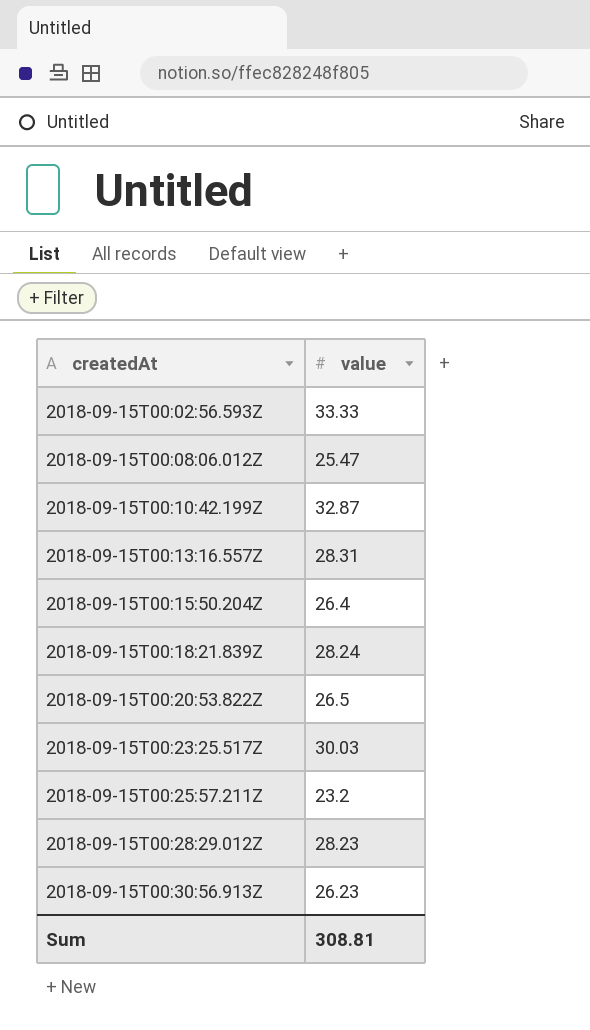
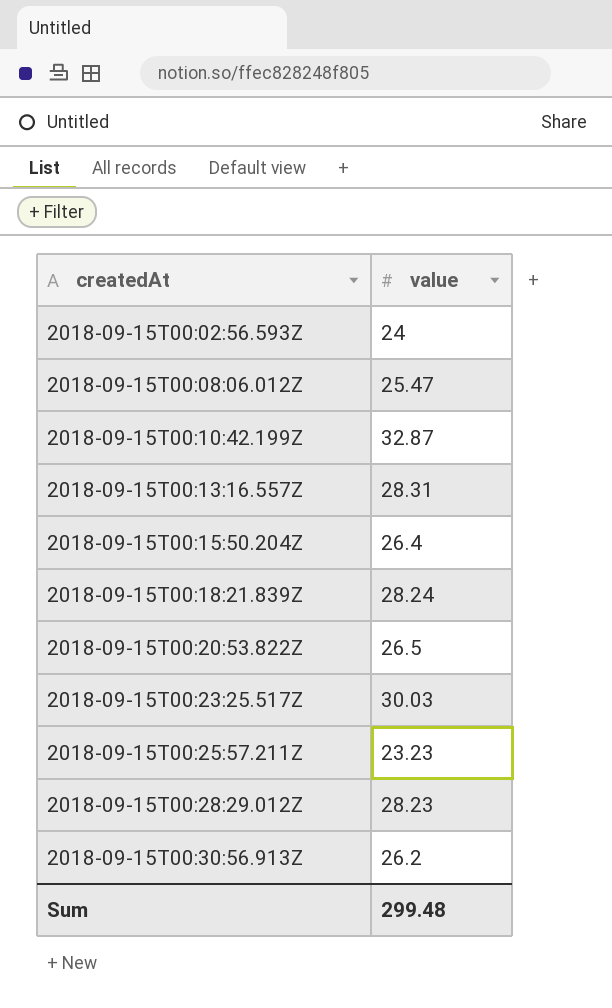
2018-09-15T00:02:56.593Z | value: 33.33 -> 24
2018-09-15T00:25:57.211Z | value: 23.2 -> 23.23
2018-09-15T00:30:56.913Z | value: 26.23 -> 26.2
Sum | value: 308.81 -> 299.48

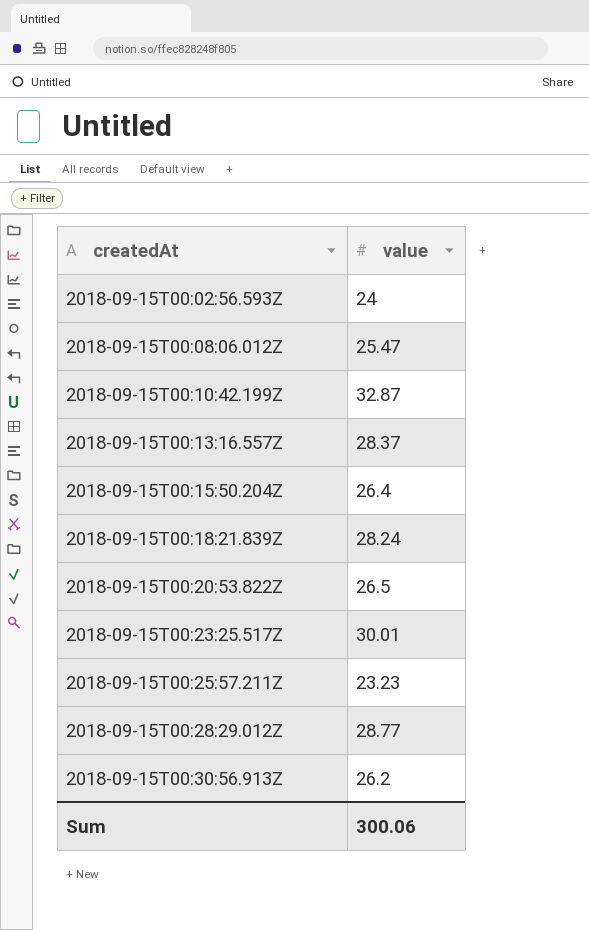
2018-09-15T00:13:16.557Z | value: 28.31 -> 28.37
2018-09-15T00:23:25.517Z | value: 30.03 -> 30.01
2018-09-15T00:28:29.012Z | value: 28.23 -> 28.77
Sum | value: 299.48 -> 300.06

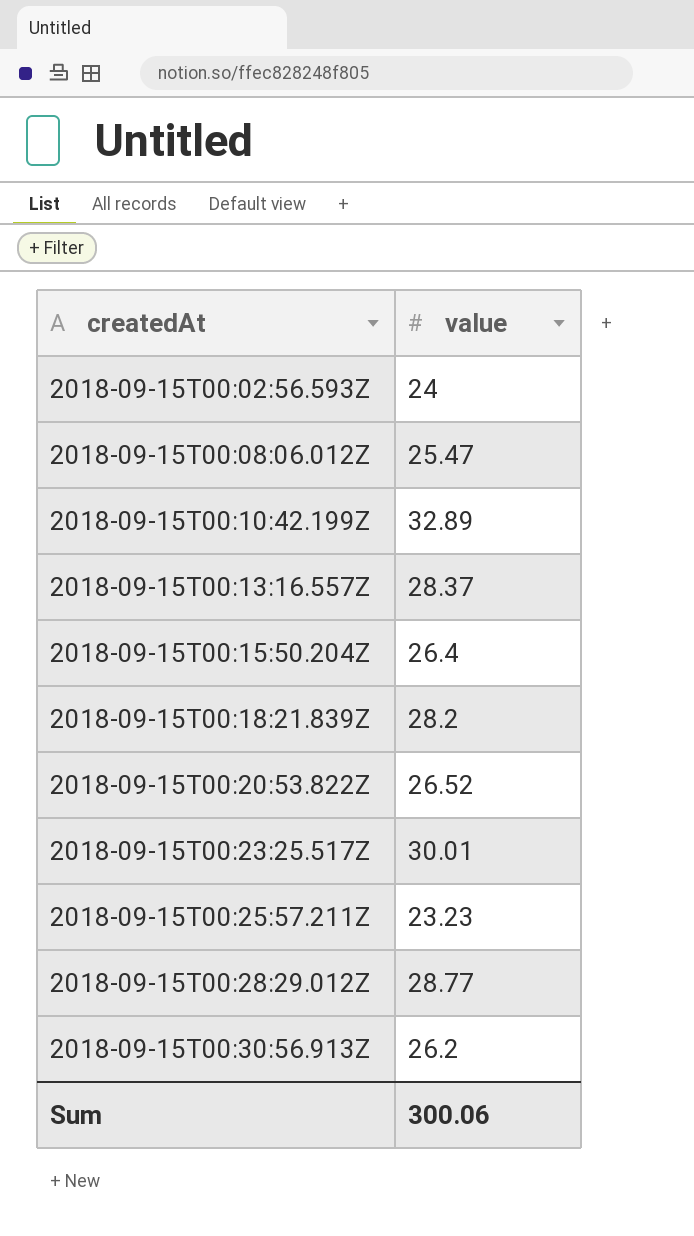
2018-09-15T00:10:42.199Z | value: 32.87 -> 32.89
2018-09-15T00:18:21.839Z | value: 28.24 -> 28.2
2018-09-15T00:20:53.822Z | value: 26.5 -> 26.52

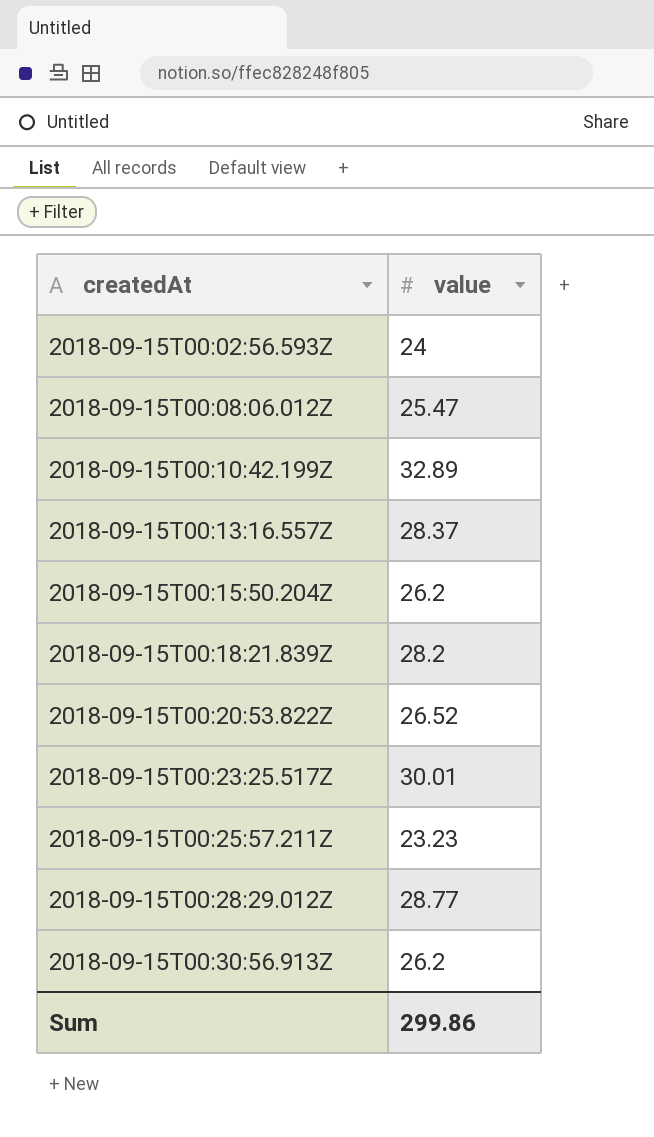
2018-09-15T00:15:50.204Z | value: 26.4 -> 26.2
Sum | value: 300.06 -> 299.86

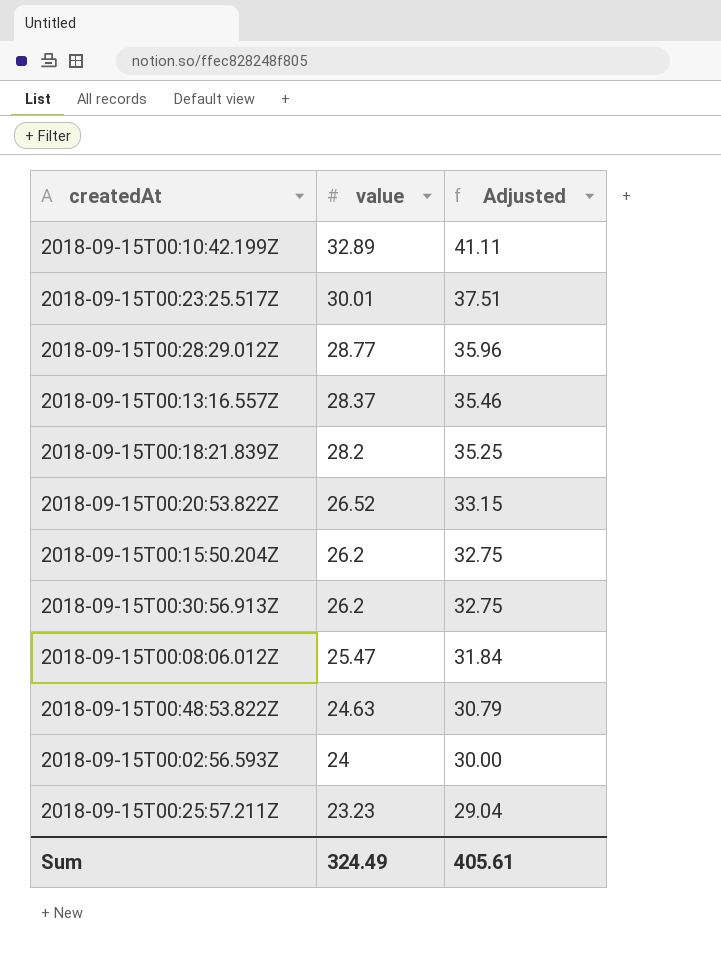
row order: createdAt ascending -> value descending
column Adjusted | formula: none -> [value] * 1.25
row 2018-09-15T00:48:53.822Z: none -> 24.63 | 30.79
Sum | value: 299.86 -> 324.49

